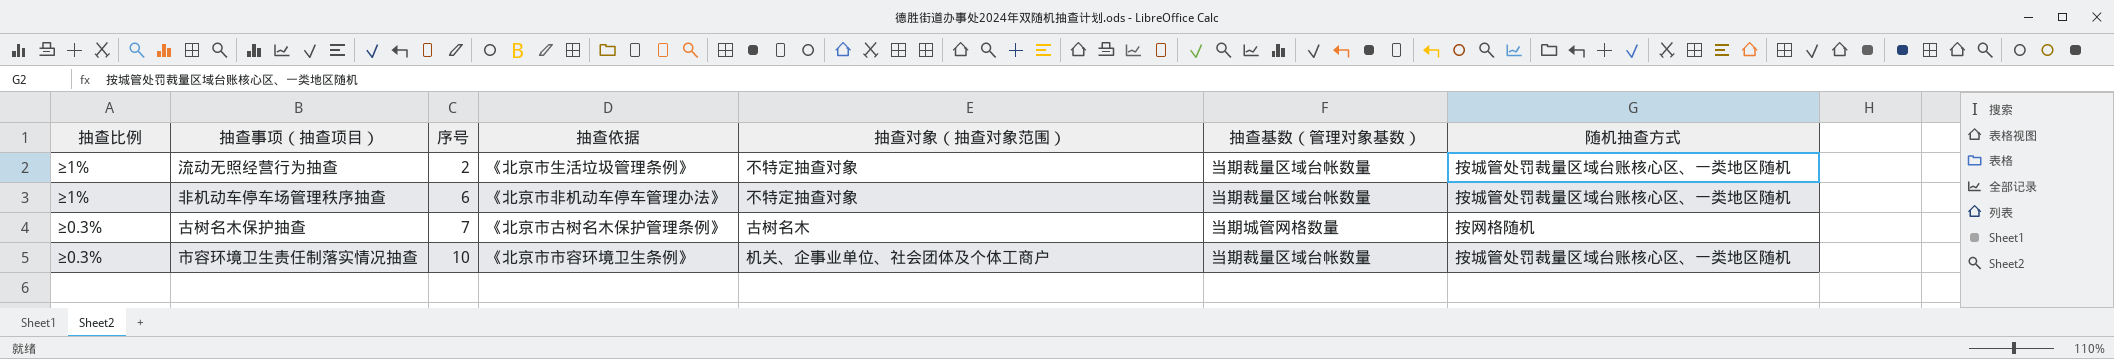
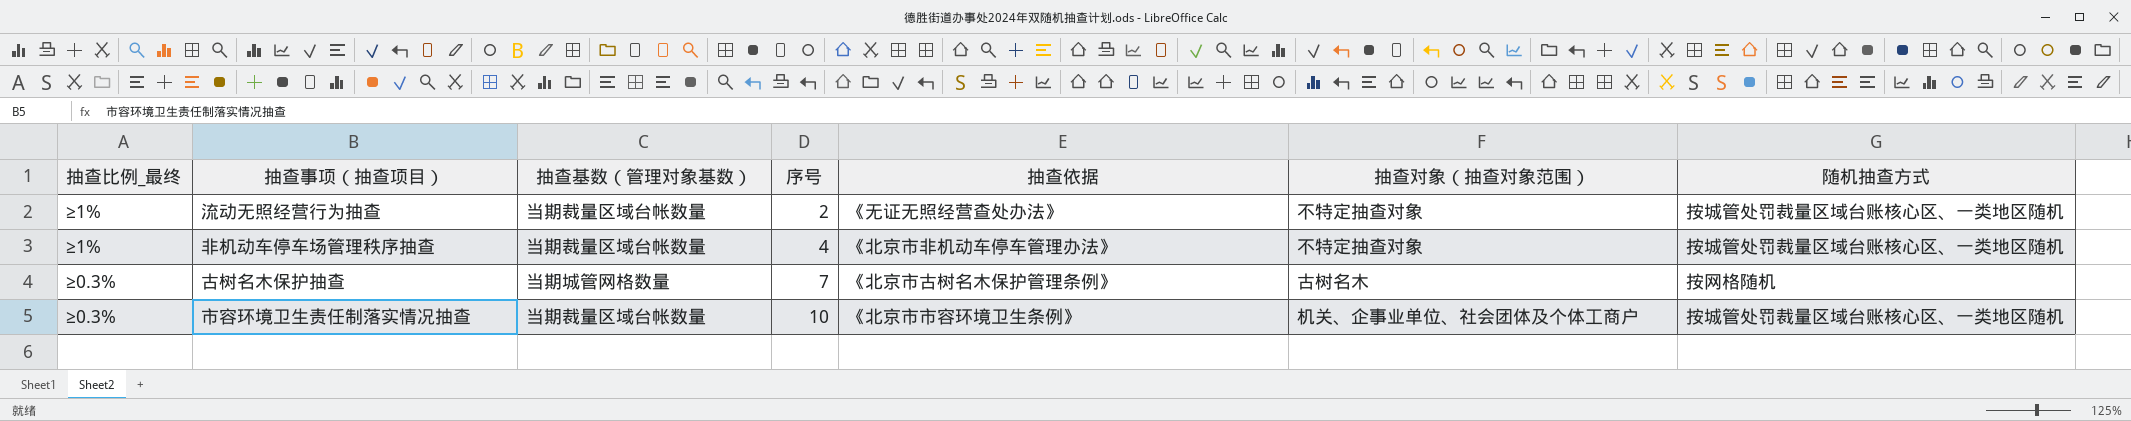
column name: 抽查比例 -> 抽查比例_最终
column 抽查基数（管理对象基数） | position: 6 -> 3
流动无照经营行为抽查 | 抽查依据: 《北京市生活垃圾管理条例》 -> 《无证无照经营查处办法》
非机动车停车场管理秩序抽查 | 序号: 6 -> 4

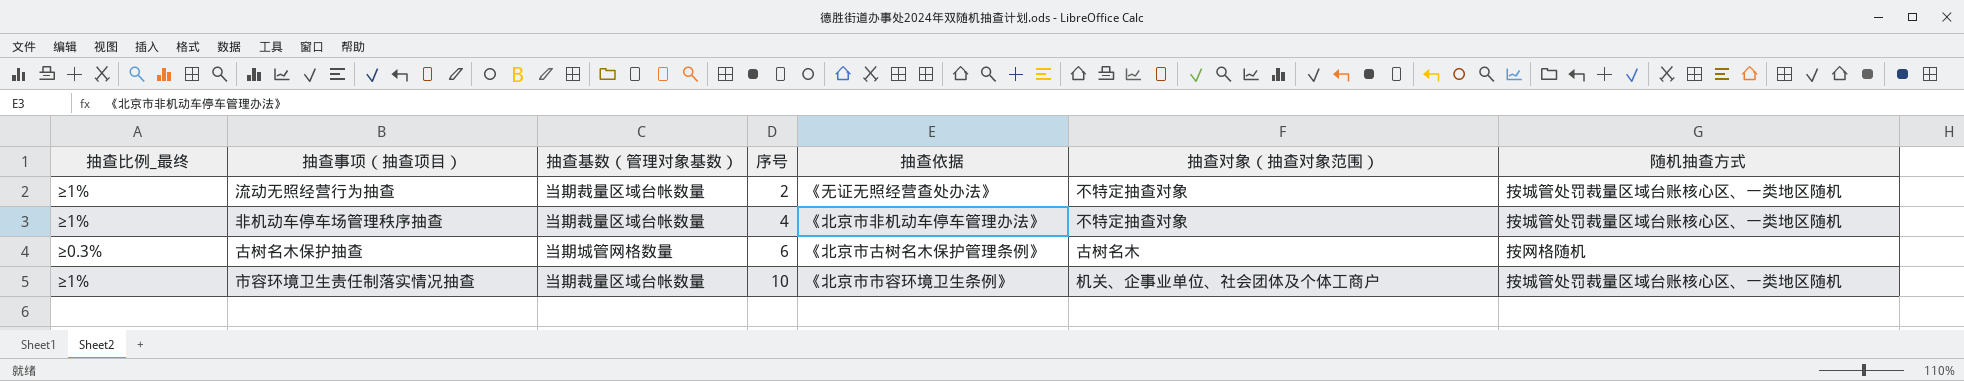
古树名木保护抽查 | 序号: 7 -> 6
市容环境卫生责任制落实情况抽查 | 抽查比例_最终: ≥0.3% -> ≥1%

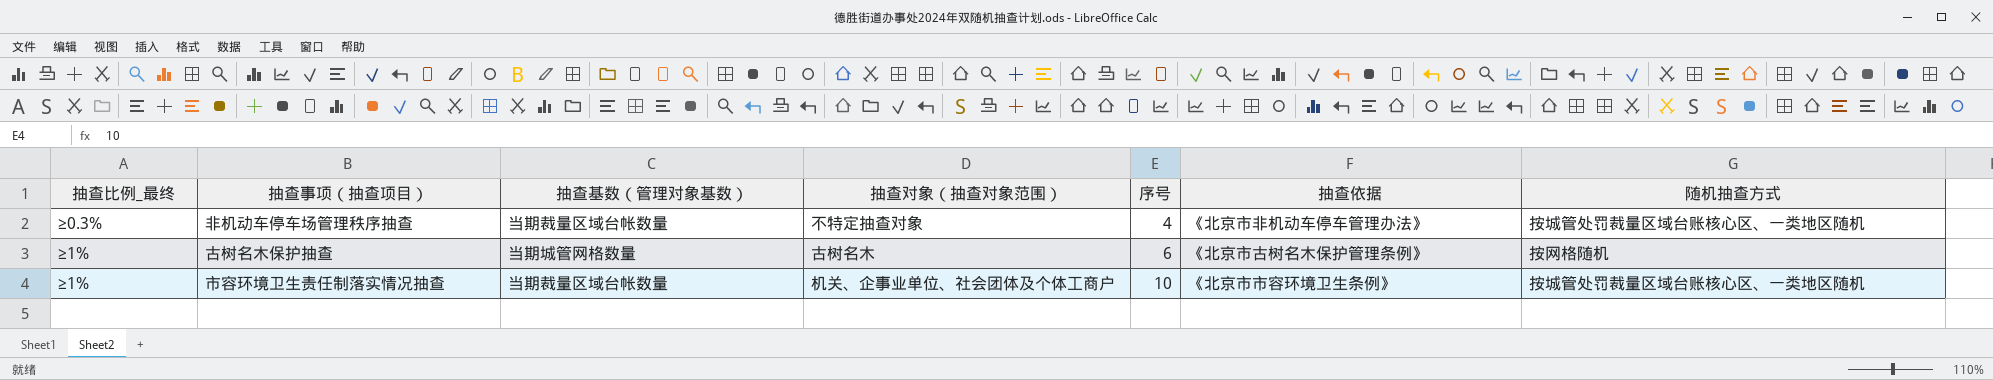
column 抽查对象（抽查对象范围） | position: 6 -> 4
row 流动无照经营行为抽查: ≥1% | 当期裁量区域台帐数量 | 2 | 《无证无照经营查处办法》 | 不特定抽查对象 | 按城管处罚裁量区域台账核心区、一类地区随机 -> none
非机动车停车场管理秩序抽查 | 抽查比例_最终: ≥1% -> ≥0.3%
古树名木保护抽查 | 抽查比例_最终: ≥0.3% -> ≥1%

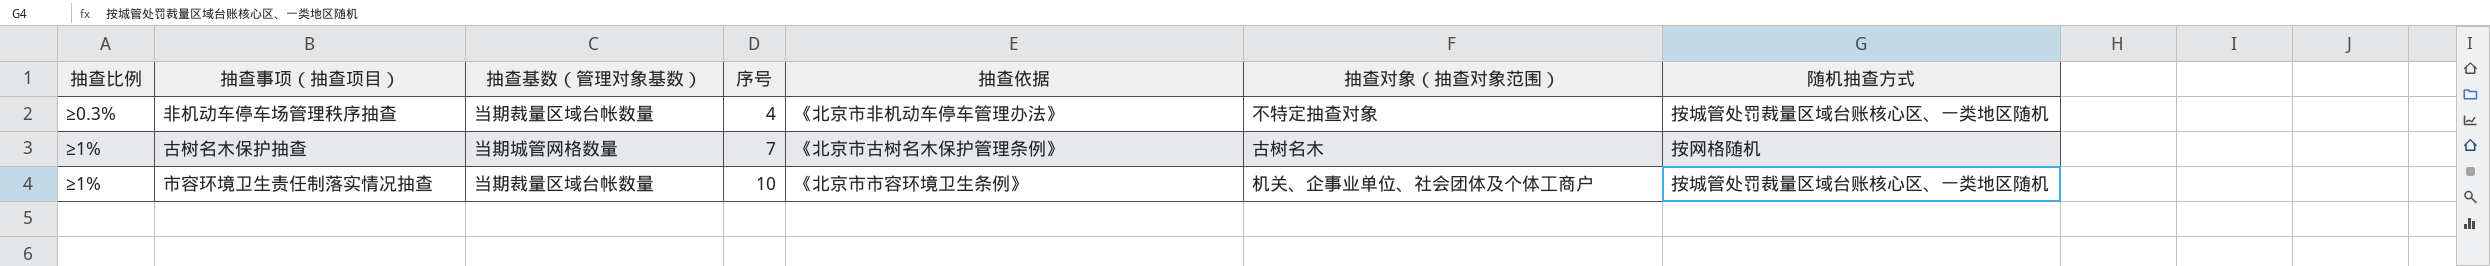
column name: 抽查比例_最终 -> 抽查比例
column 抽查对象（抽查对象范围） | position: 4 -> 6
古树名木保护抽查 | 序号: 6 -> 7

